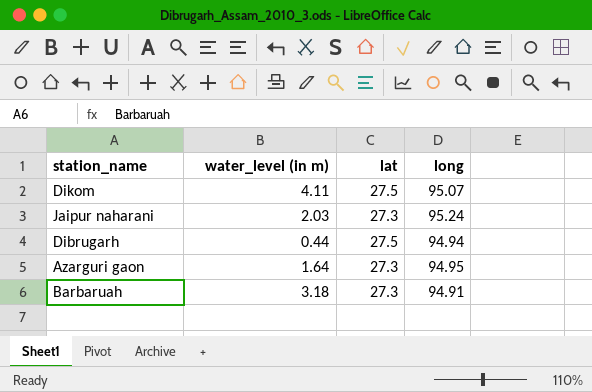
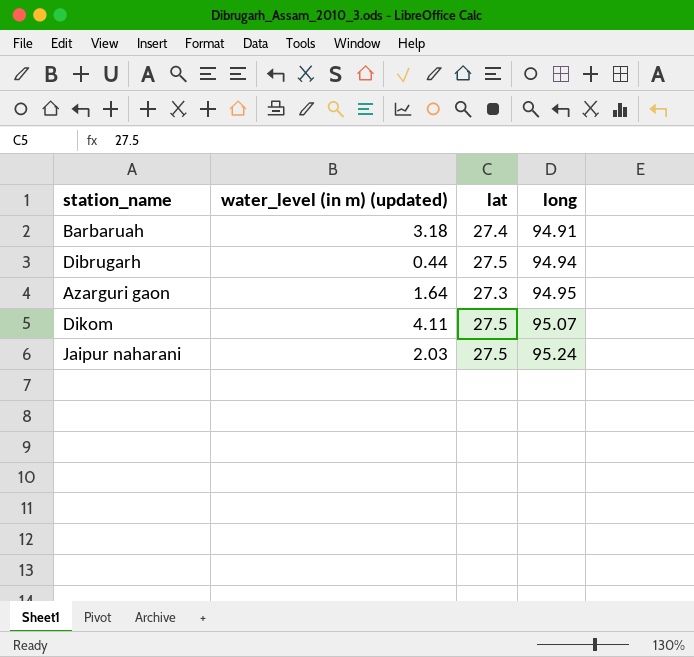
row order: none -> long ascending
column name: water_level (in m) -> water_level (in m) (updated)
Barbaruah | lat: 27.3 -> 27.4
Jaipur naharani | lat: 27.3 -> 27.5

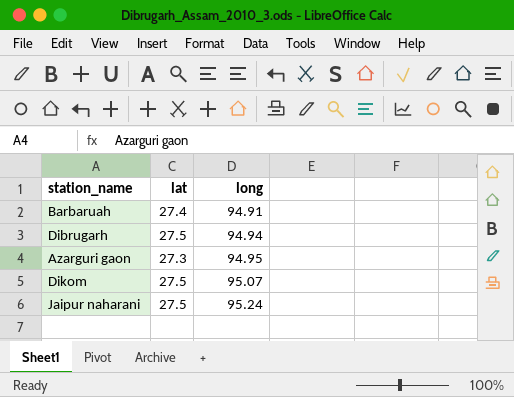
column water_level (in m) (updated) | position: 2 -> none

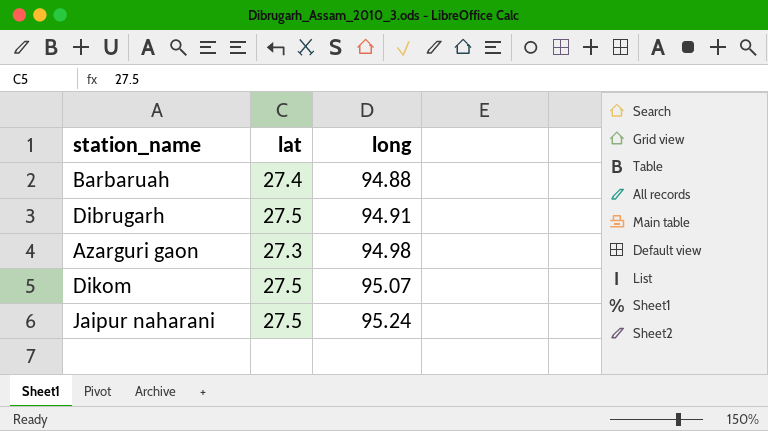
Barbaruah | long: 94.91 -> 94.88
Dibrugarh | long: 94.94 -> 94.91
Azarguri gaon | long: 94.95 -> 94.98

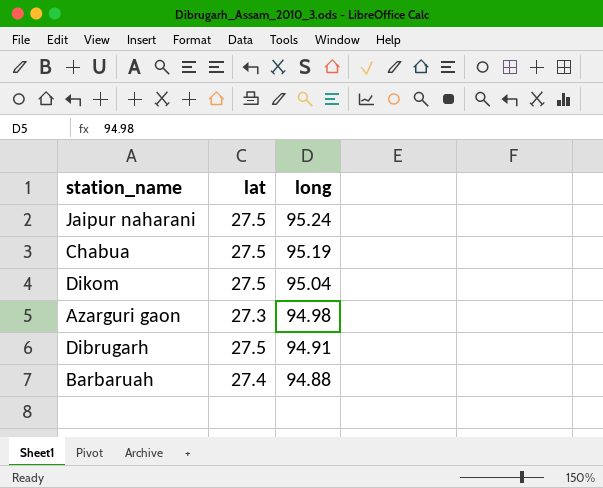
row order: long ascending -> long descending
row Chabua: none -> 27.5 | 95.19
Dikom | long: 95.07 -> 95.04

